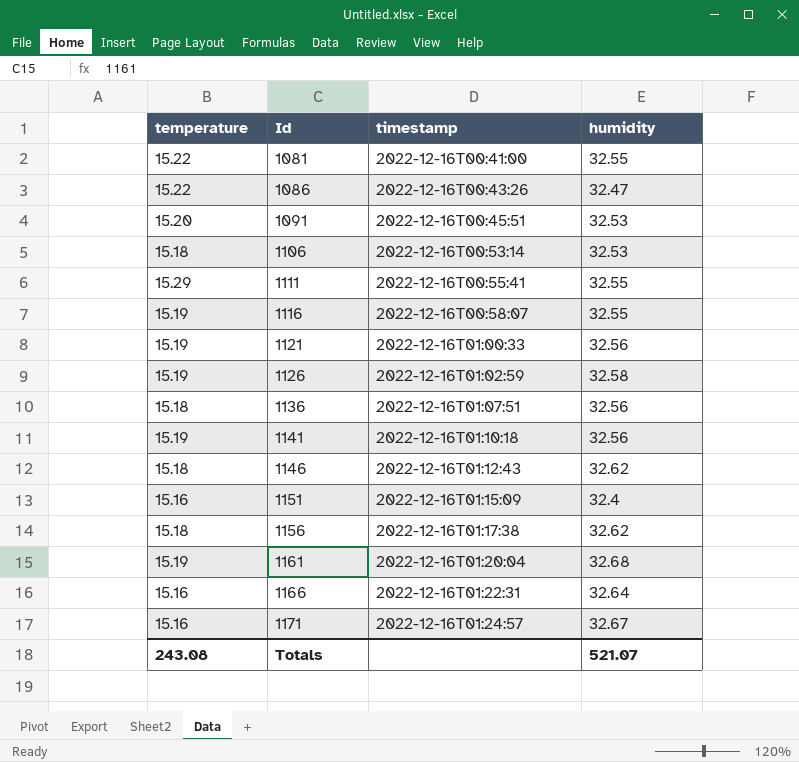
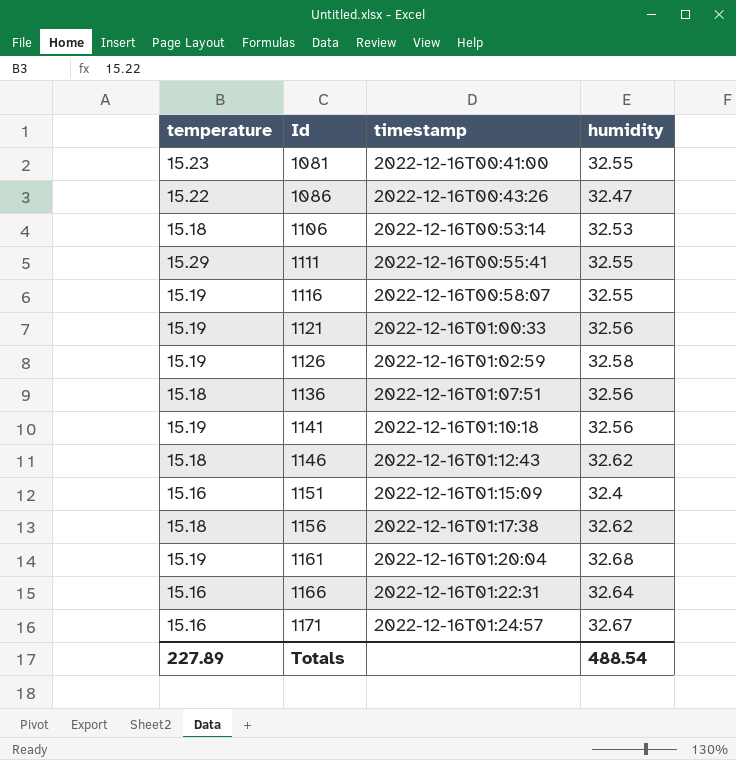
row 1091: 15.20 | 2022-12-16T00:45:51 | 32.53 -> none
1081 | temperature: 15.22 -> 15.23
Totals | temperature: 243.08 -> 227.89
Totals | humidity: 521.07 -> 488.54

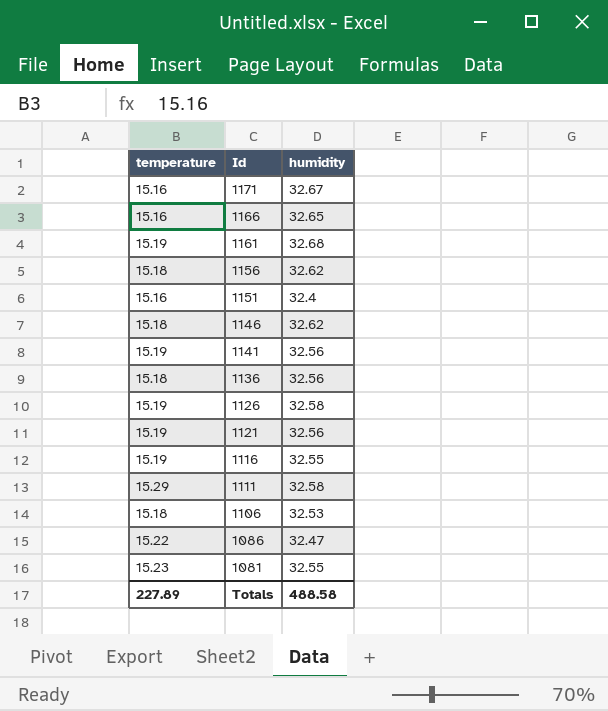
row order: Id ascending -> Id descending
column timestamp | position: 3 -> none
1166 | humidity: 32.64 -> 32.65
1111 | humidity: 32.55 -> 32.58
Totals | humidity: 488.54 -> 488.58

